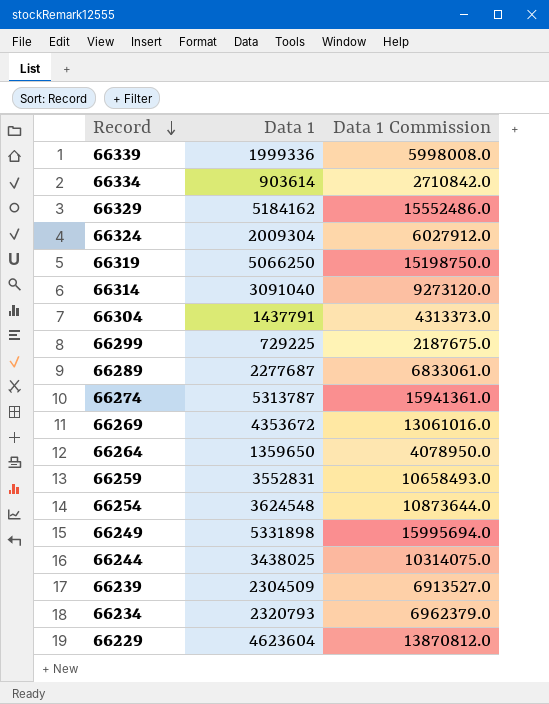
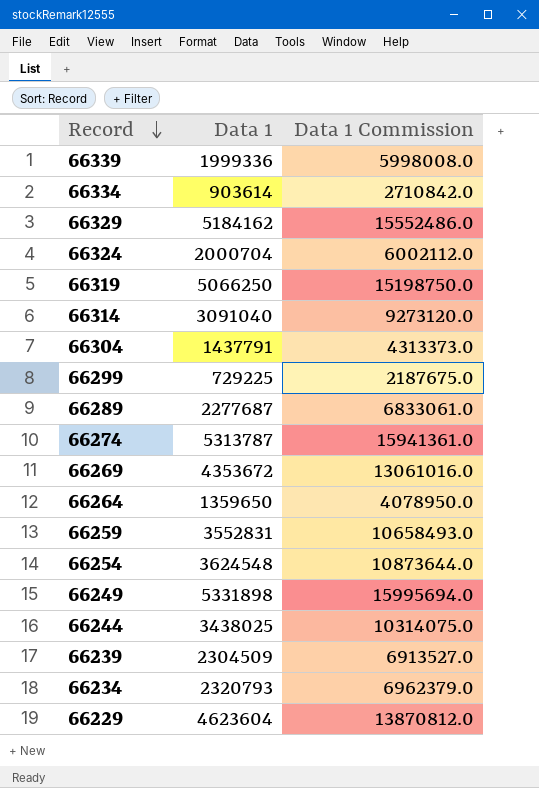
66324 | Data 1: 2009304 -> 2000704
66324 | Data 1 Commission: 6027912.0 -> 6002112.0

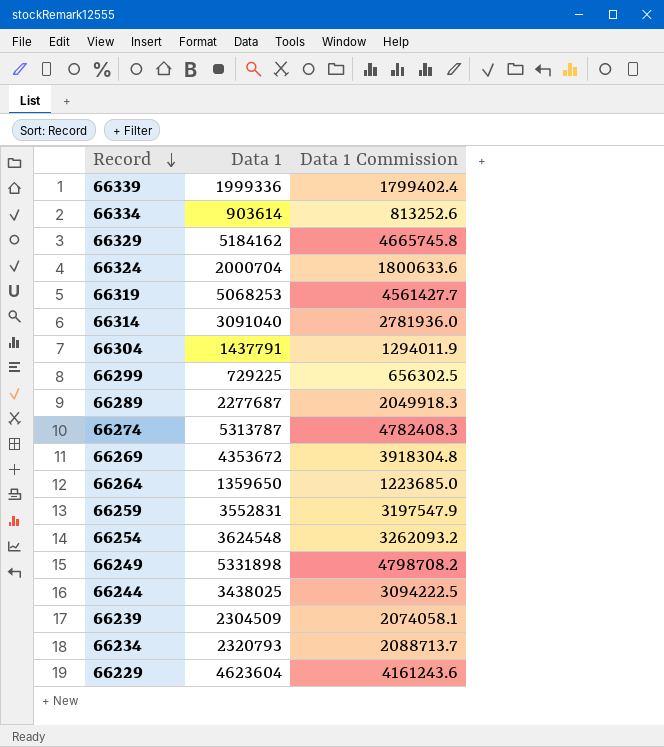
column Data 1 Commission | formula: [Data 1] * 3 -> [Data 1] * 0.9
66319 | Data 1: 5066250 -> 5068253

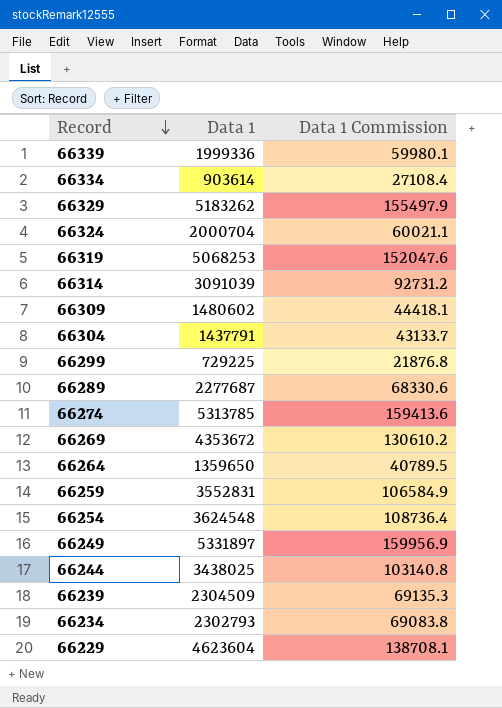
column Data 1 Commission | formula: [Data 1] * 0.9 -> [Data 1] * 0.03
66329 | Data 1: 5184162 -> 5183262
66314 | Data 1: 3091040 -> 3091039
row 66309: none -> 1480602 | 44418.1
66274 | Data 1: 5313787 -> 5313785
66249 | Data 1: 5331898 -> 5331897
66234 | Data 1: 2320793 -> 2302793

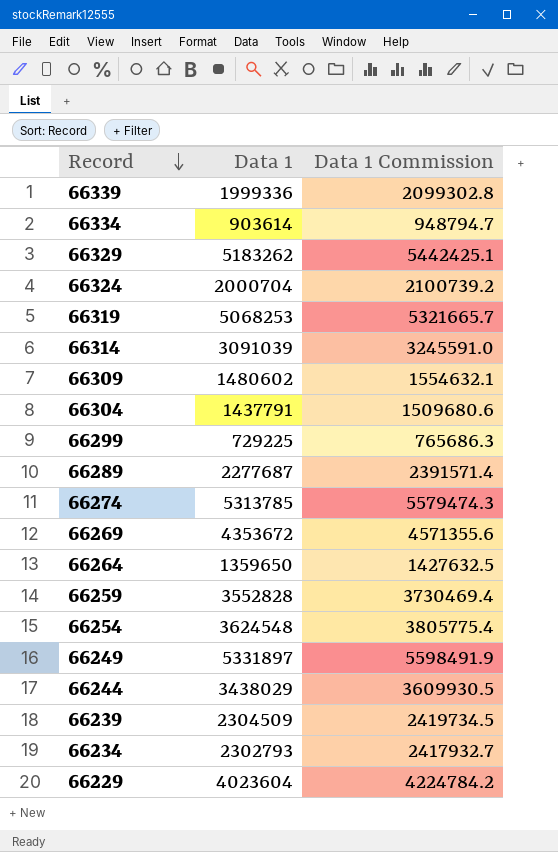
column Data 1 Commission | formula: [Data 1] * 0.03 -> [Data 1] * 1.05
66259 | Data 1: 3552831 -> 3552828
66244 | Data 1: 3438025 -> 3438029
66229 | Data 1: 4623604 -> 4023604

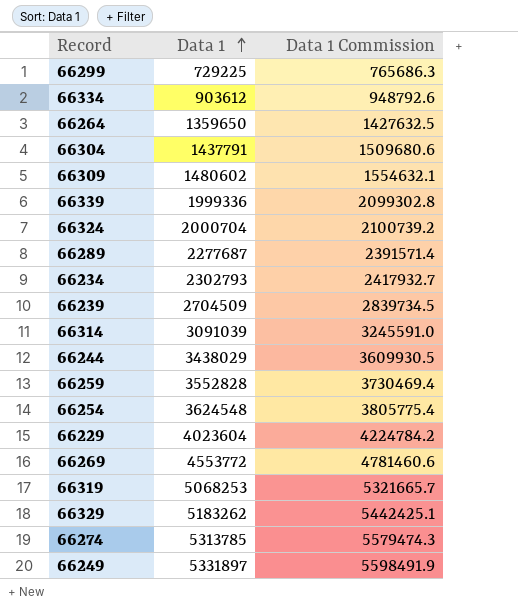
row order: Record descending -> Data 1 ascending
66334 | Data 1: 903614 -> 903612
66334 | Data 1 Commission: 948794.7 -> 948792.6
66239 | Data 1: 2304509 -> 2704509
66239 | Data 1 Commission: 2419734.5 -> 2839734.5
66269 | Data 1: 4353672 -> 4553772
66269 | Data 1 Commission: 4571355.6 -> 4781460.6

